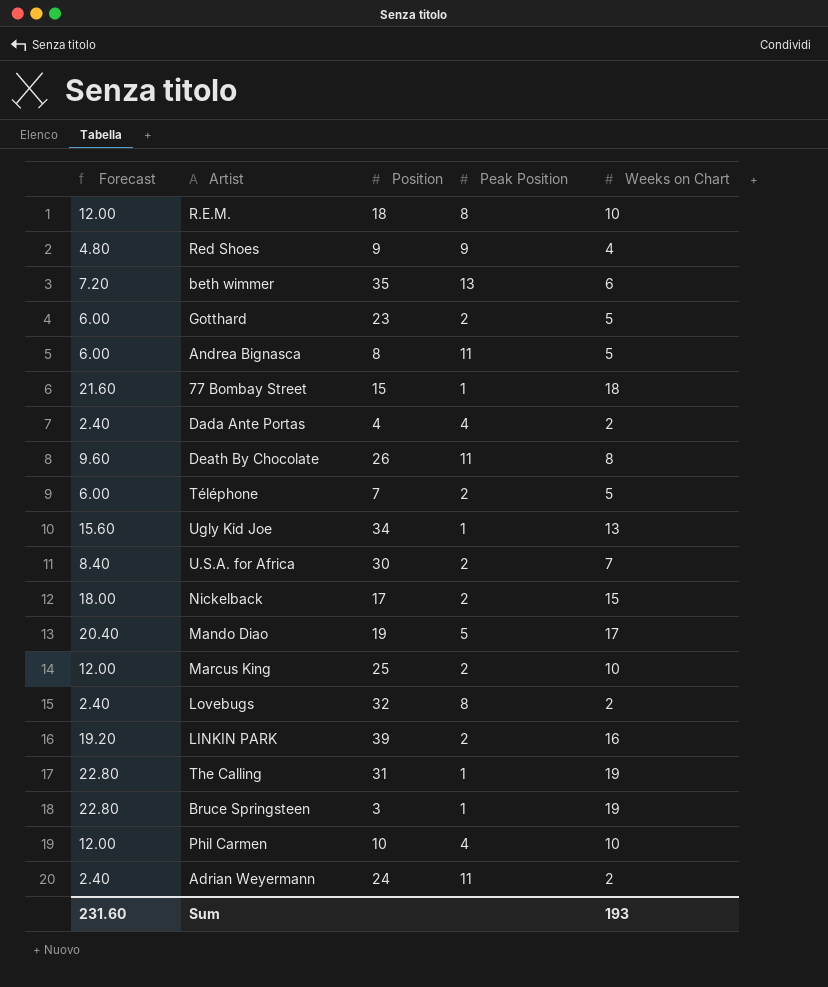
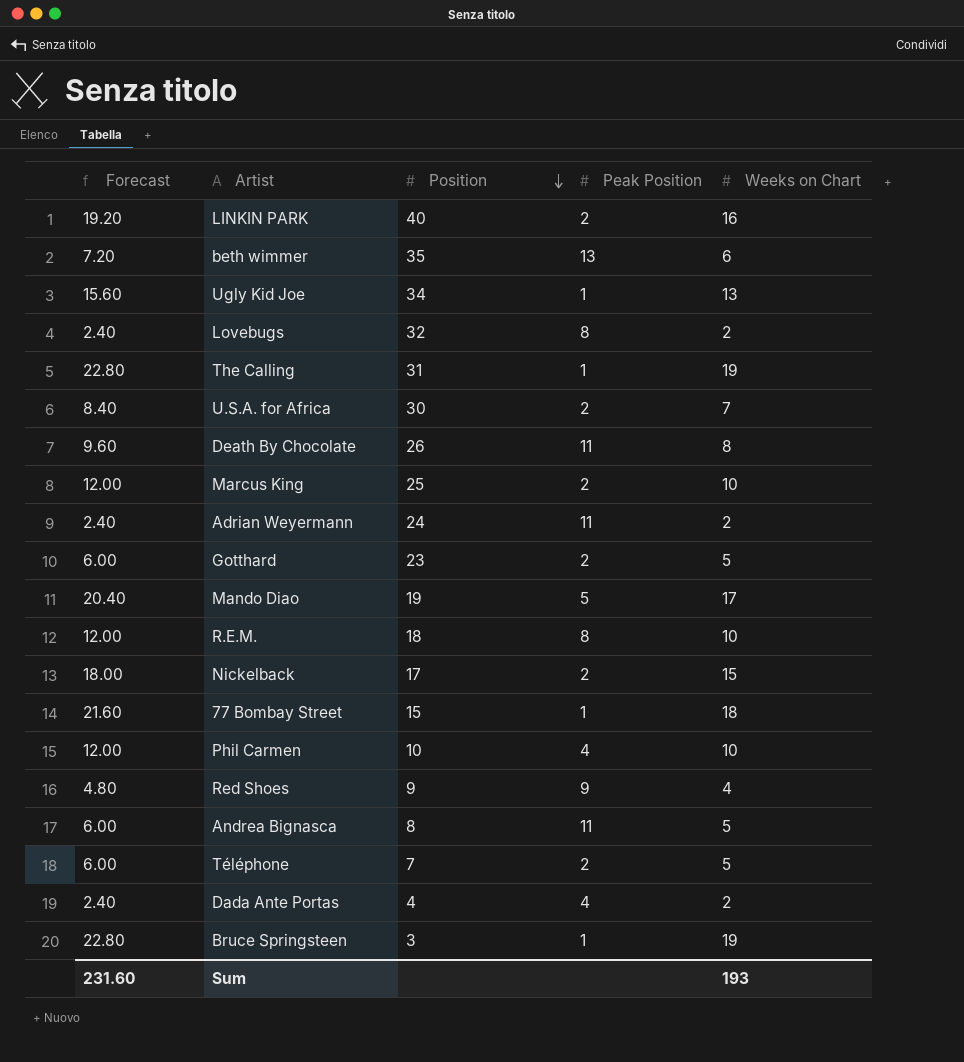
row order: none -> Position descending
LINKIN PARK | Position: 39 -> 40

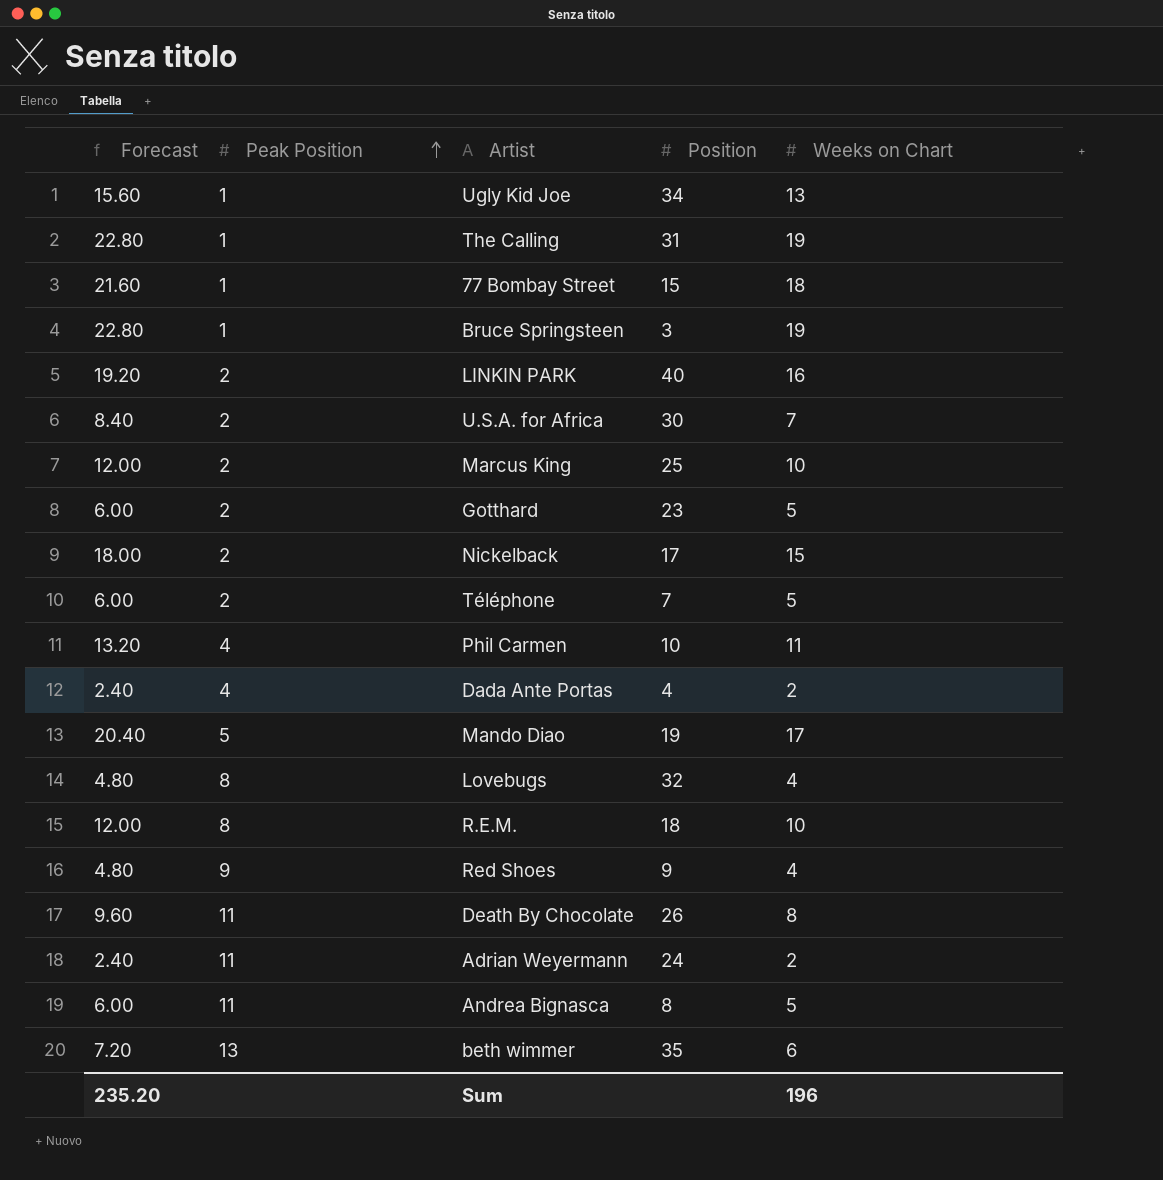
row order: Position descending -> Peak Position ascending
column Peak Position | position: 4 -> 2
Phil Carmen | Forecast: 12.00 -> 13.20
Phil Carmen | Weeks on Chart: 10 -> 11
Lovebugs | Forecast: 2.40 -> 4.80
Lovebugs | Weeks on Chart: 2 -> 4
Sum | Forecast: 231.60 -> 235.20
Sum | Weeks on Chart: 193 -> 196

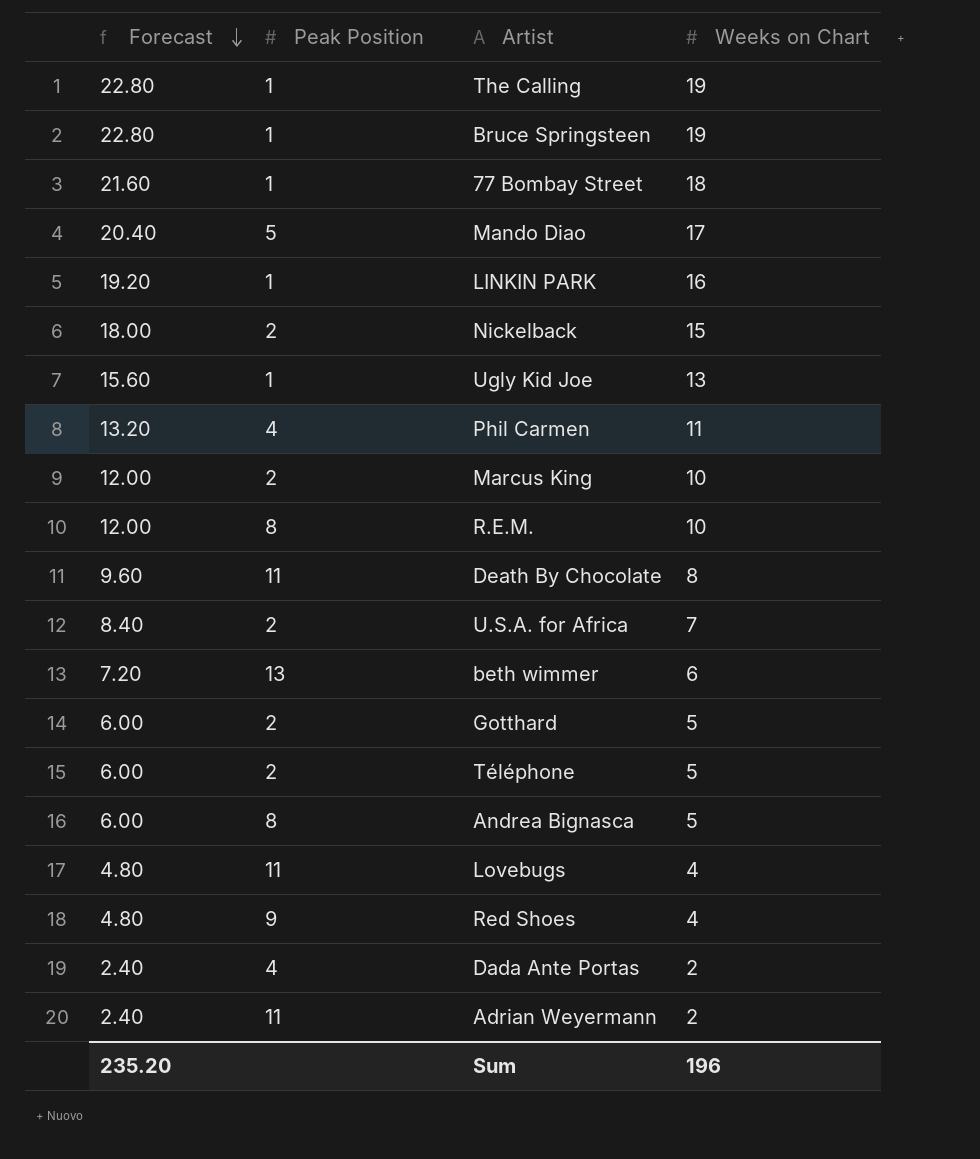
row order: Peak Position ascending -> Forecast descending
column Position | position: 4 -> none
LINKIN PARK | Peak Position: 2 -> 1
Andrea Bignasca | Peak Position: 11 -> 8
Lovebugs | Peak Position: 8 -> 11

